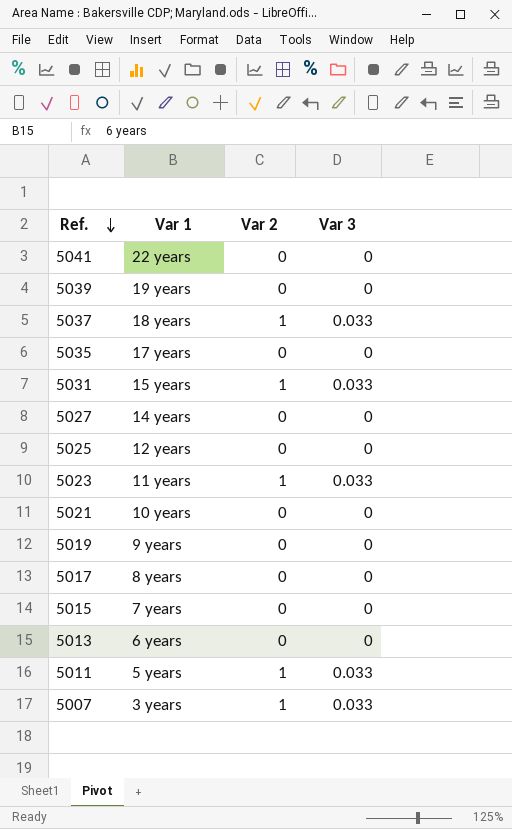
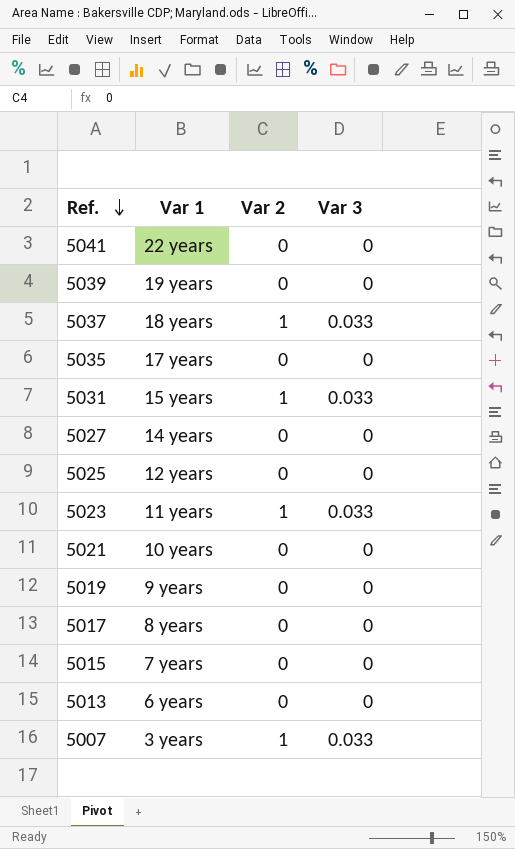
row 5011: 5 years | 1 | 0.033 -> none

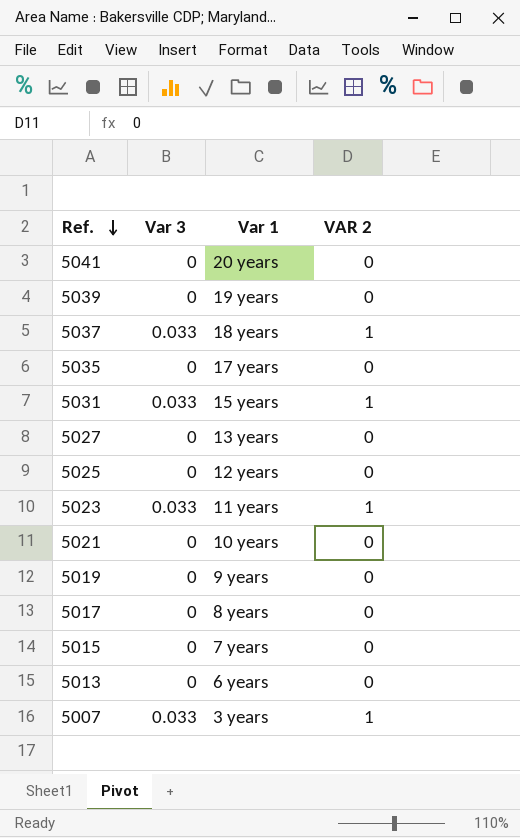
column Var 3 | position: 4 -> 2
column name: Var 2 -> VAR 2
5041 | Var 1: 22 years -> 20 years
5027 | Var 1: 14 years -> 13 years

